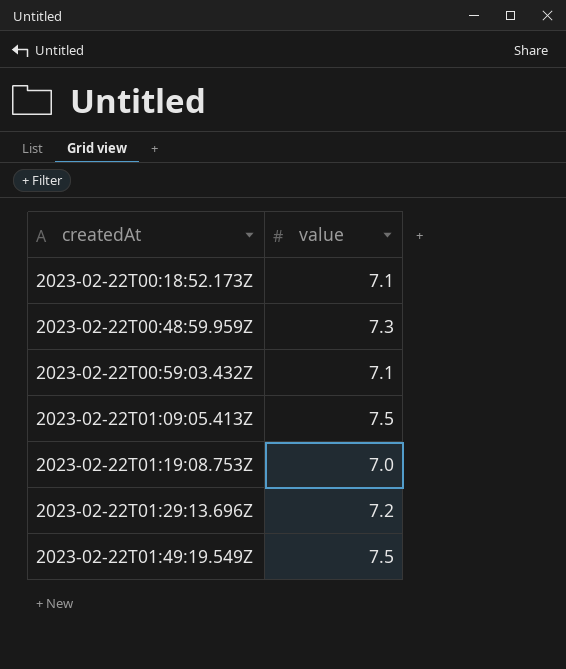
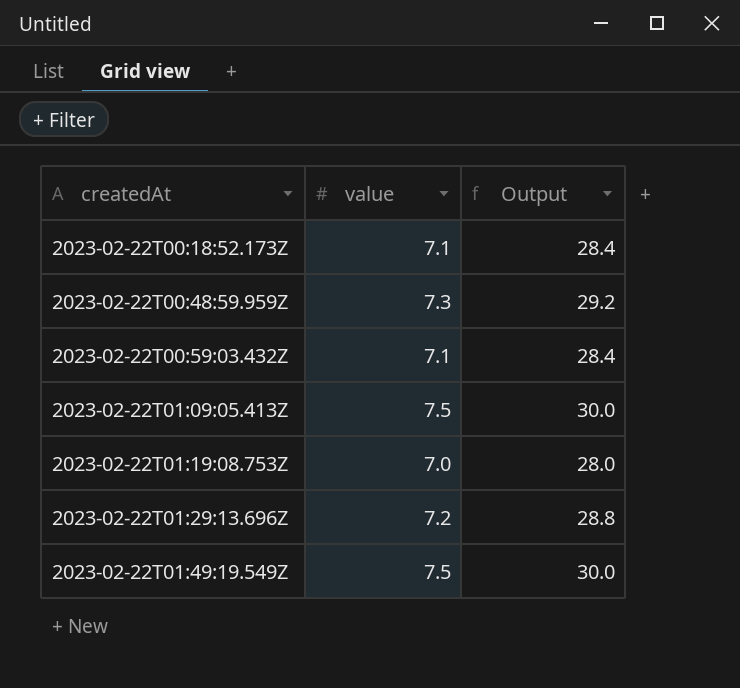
column Output | formula: none -> [value] * 4

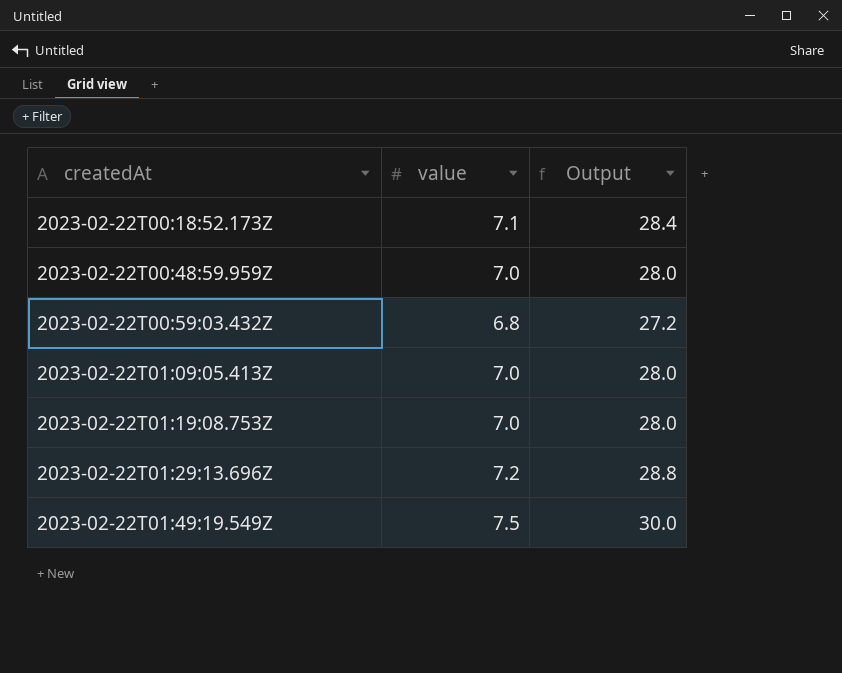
2023-02-22T00:48:59.959Z | value: 7.3 -> 7.0
2023-02-22T00:48:59.959Z | Output: 29.2 -> 28.0
2023-02-22T00:59:03.432Z | value: 7.1 -> 6.8
2023-02-22T00:59:03.432Z | Output: 28.4 -> 27.2
2023-02-22T01:09:05.413Z | value: 7.5 -> 7.0
2023-02-22T01:09:05.413Z | Output: 30.0 -> 28.0

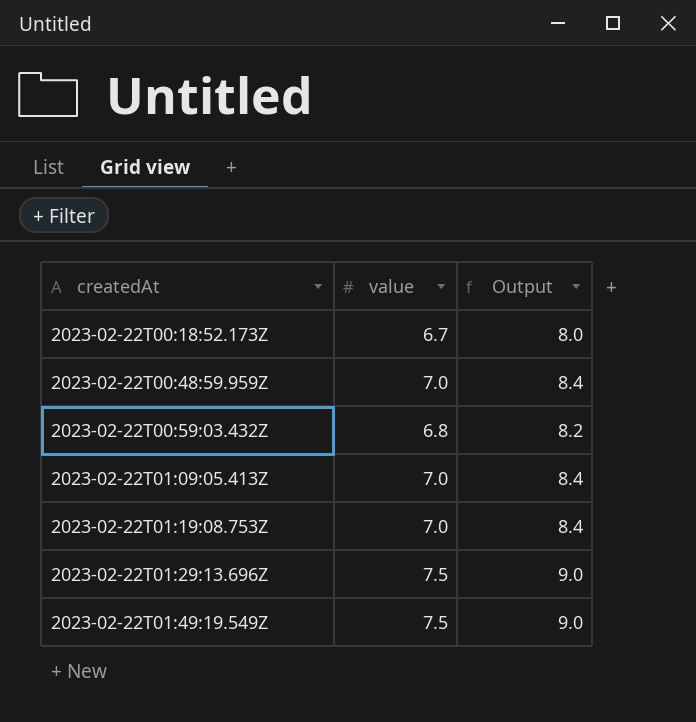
column Output | formula: [value] * 4 -> [value] * 1.2
2023-02-22T00:18:52.173Z | value: 7.1 -> 6.7
2023-02-22T01:29:13.696Z | value: 7.2 -> 7.5

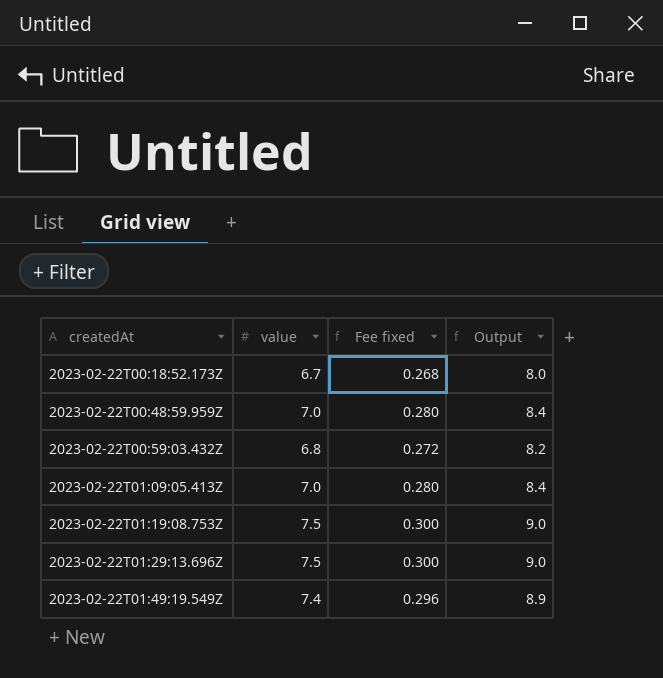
column Fee fixed | formula: none -> [value] * 0.04
2023-02-22T01:19:08.753Z | value: 7.0 -> 7.5
2023-02-22T01:19:08.753Z | Output: 8.4 -> 9.0
2023-02-22T01:49:19.549Z | value: 7.5 -> 7.4
2023-02-22T01:49:19.549Z | Output: 9.0 -> 8.9

